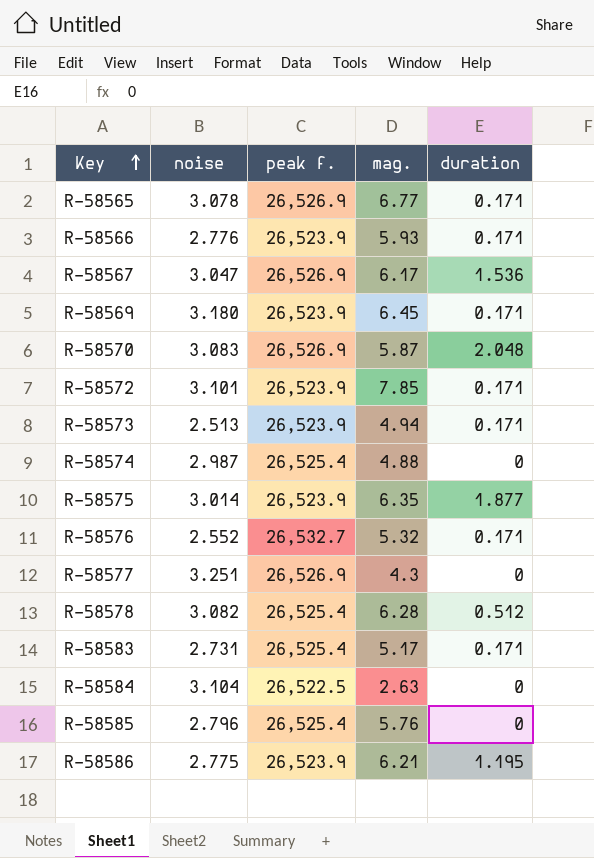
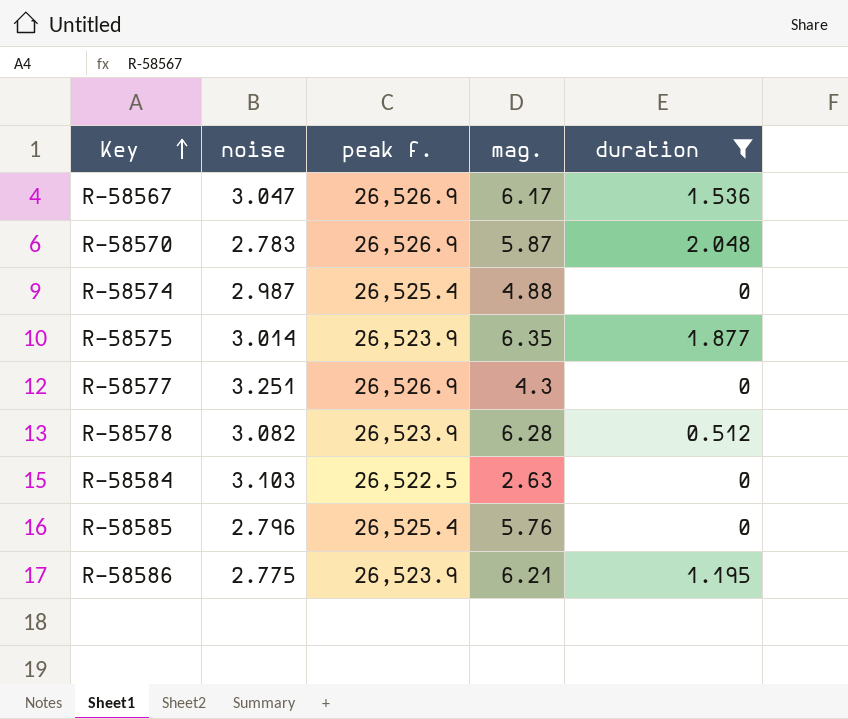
filter: none -> duration != 0.171
R-58570 | noise: 3.083 -> 2.783
R-58578 | peak f.: 26,525.4 -> 26,523.9
R-58584 | noise: 3.104 -> 3.103

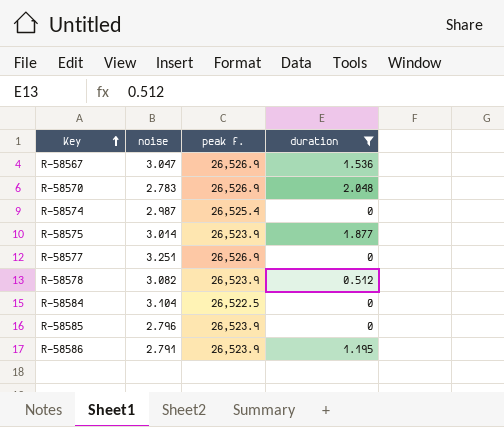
column mag. | position: 4 -> none
R-58584 | noise: 3.103 -> 3.104
R-58585 | peak f.: 26,525.4 -> 26,523.9
R-58586 | noise: 2.775 -> 2.791

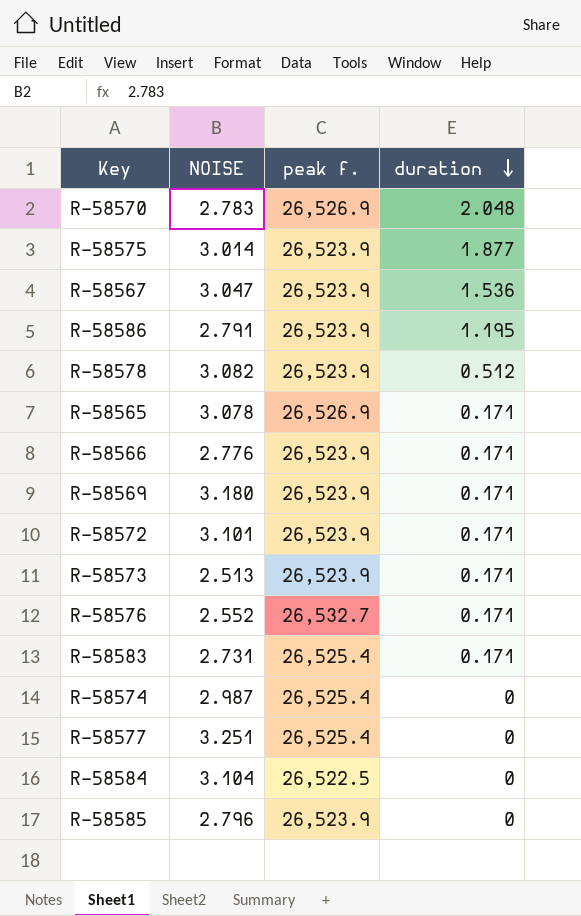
filter: duration != 0.171 -> none
row order: Key ascending -> duration descending
column name: noise -> NOISE
R-58567 | peak f.: 26,526.9 -> 26,523.9
R-58577 | peak f.: 26,526.9 -> 26,525.4

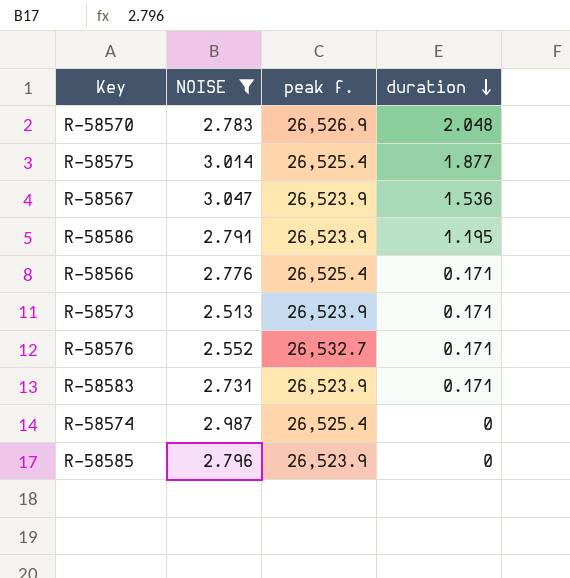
filter: none -> NOISE <= 3.047
R-58575 | peak f.: 26,523.9 -> 26,525.4
R-58566 | peak f.: 26,523.9 -> 26,525.4
R-58583 | peak f.: 26,525.4 -> 26,523.9

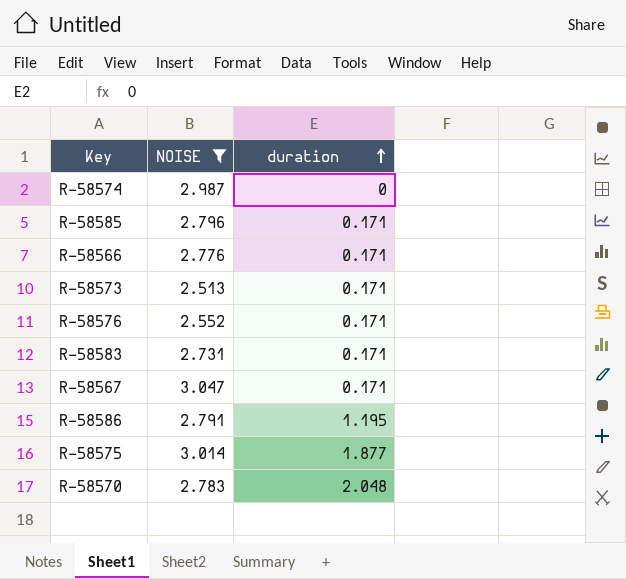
row order: duration descending -> duration ascending
column peak f. | position: 3 -> none
R-58585 | duration: 0 -> 0.171
R-58567 | duration: 1.536 -> 0.171

